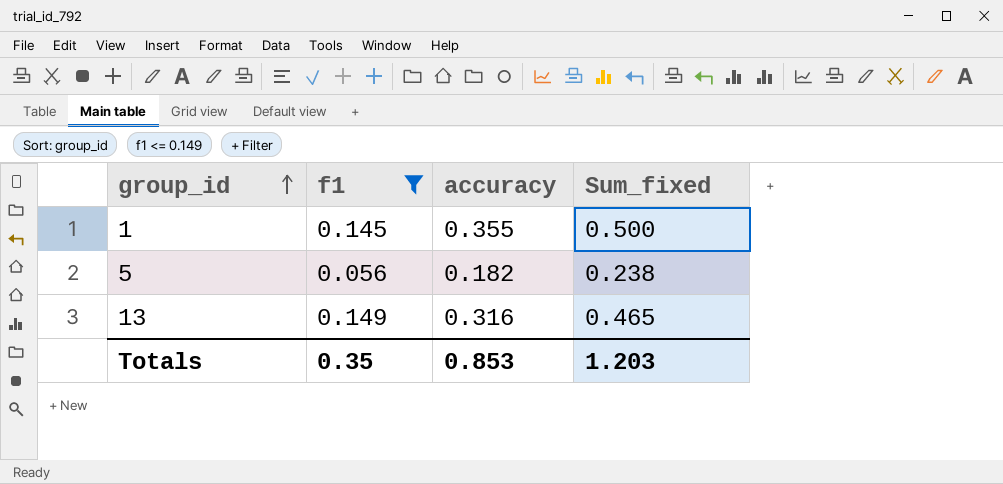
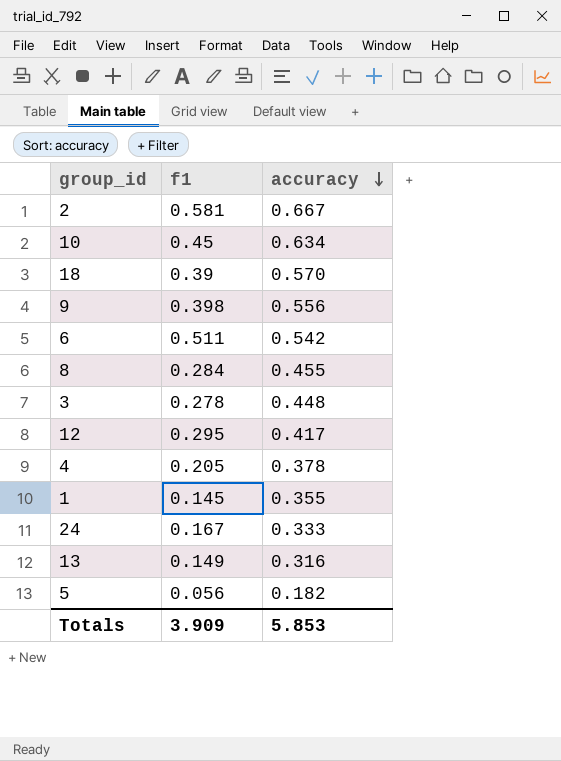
filter: f1 <= 0.149 -> none
row order: group_id ascending -> accuracy descending
column Sum_fixed | formula: [f1] + [accuracy] -> none
Totals | f1: 0.35 -> 3.909
Totals | accuracy: 0.853 -> 5.853

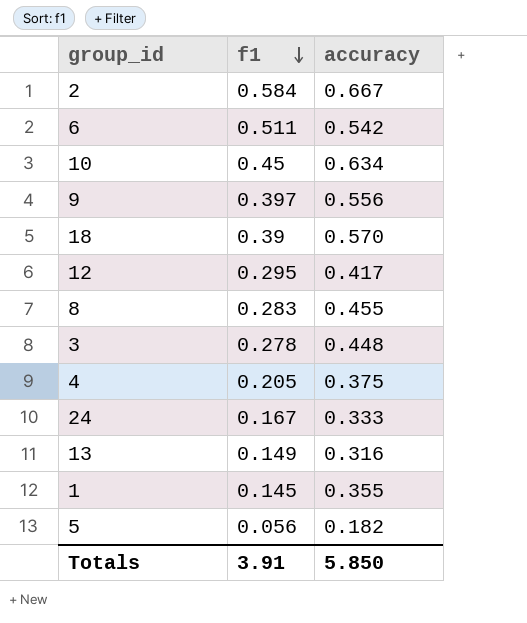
row order: accuracy descending -> f1 descending
2 | f1: 0.581 -> 0.584
9 | f1: 0.398 -> 0.397
8 | f1: 0.284 -> 0.283
4 | accuracy: 0.378 -> 0.375
Totals | f1: 3.909 -> 3.91
Totals | accuracy: 5.853 -> 5.850

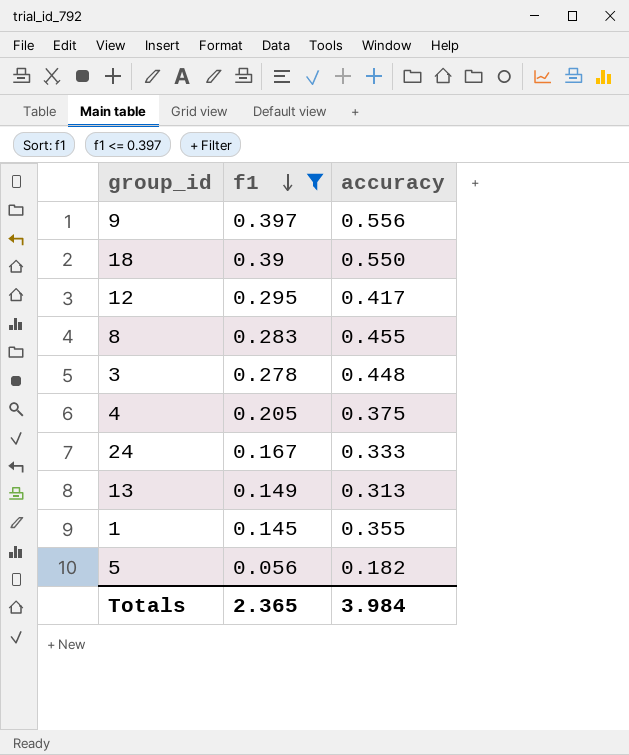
filter: none -> f1 <= 0.397
18 | accuracy: 0.570 -> 0.550
13 | accuracy: 0.316 -> 0.313
Totals | f1: 3.91 -> 2.365
Totals | accuracy: 5.850 -> 3.984

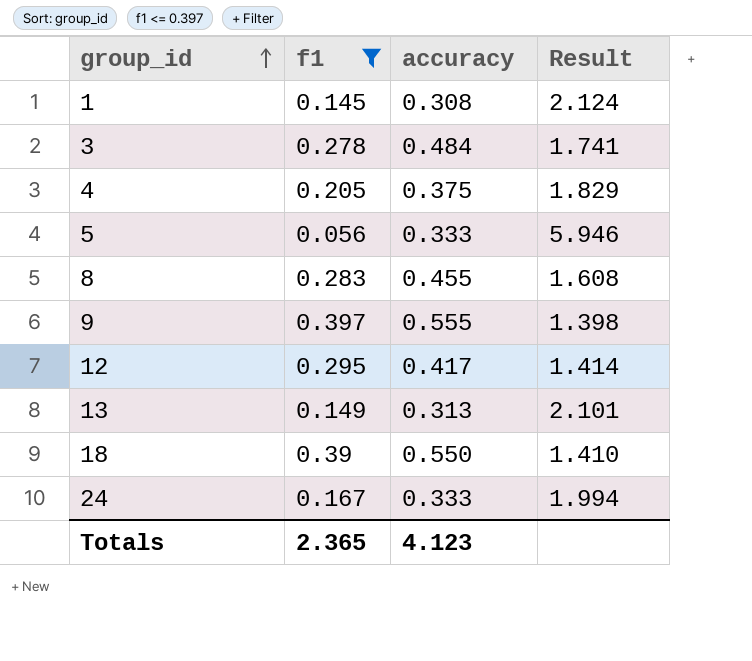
row order: f1 descending -> group_id ascending
column Result | formula: none -> [accuracy] / [f1]
1 | accuracy: 0.355 -> 0.308
3 | accuracy: 0.448 -> 0.484
5 | accuracy: 0.182 -> 0.333
9 | accuracy: 0.556 -> 0.555
Totals | accuracy: 3.984 -> 4.123

